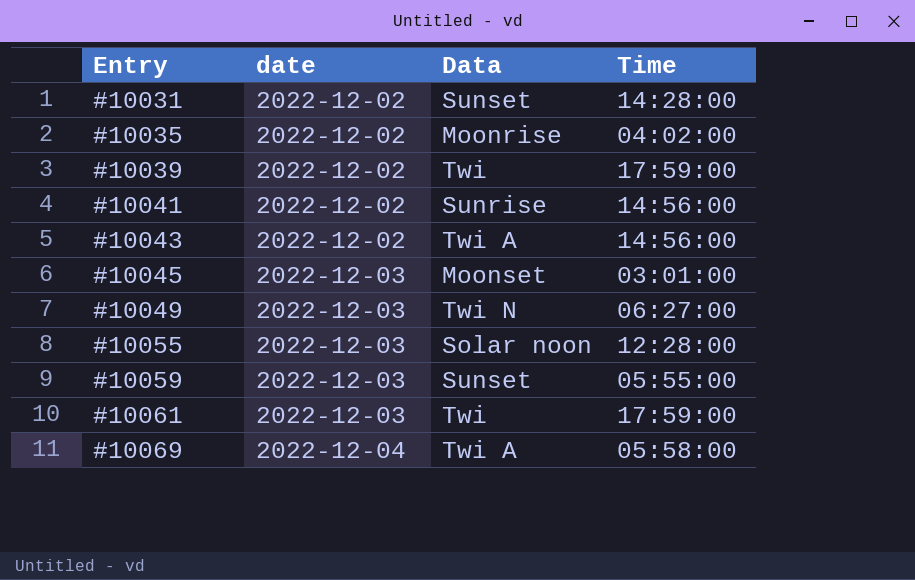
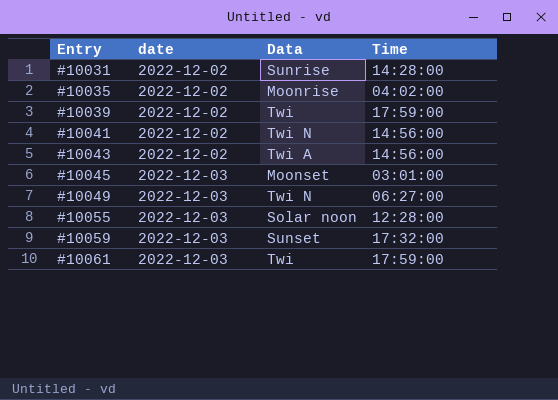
row #10069: 2022-12-04 | Twi A | 05:58:00 -> none
#10031 | Data: Sunset -> Sunrise
#10041 | Data: Sunrise -> Twi N
#10059 | Time: 05:55:00 -> 17:32:00

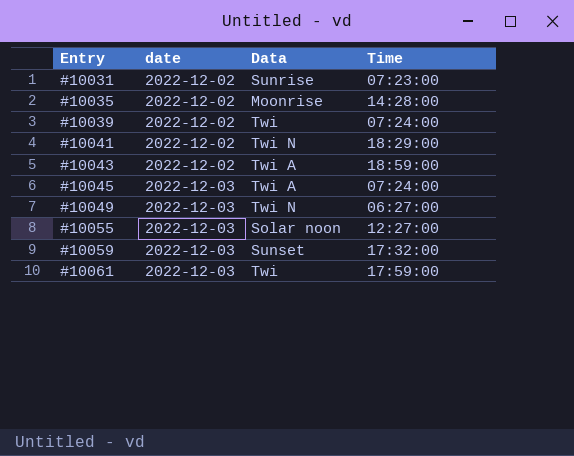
#10031 | Time: 14:28:00 -> 07:23:00
#10035 | Time: 04:02:00 -> 14:28:00
#10039 | Time: 17:59:00 -> 07:24:00
#10041 | Time: 14:56:00 -> 18:29:00
#10043 | Time: 14:56:00 -> 18:59:00
#10045 | Data: Moonset -> Twi A
#10045 | Time: 03:01:00 -> 07:24:00
#10055 | Time: 12:28:00 -> 12:27:00

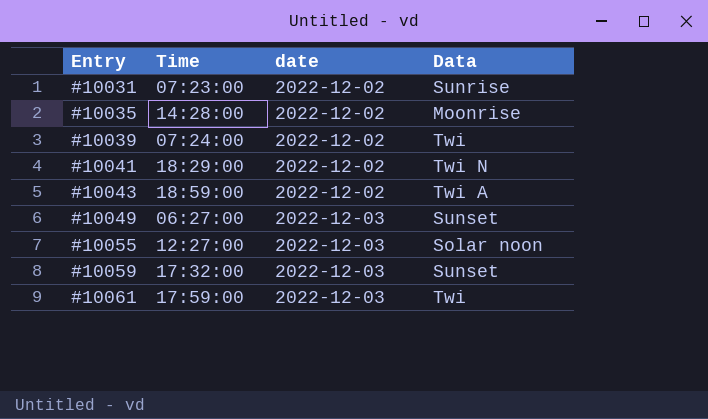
column Time | position: 4 -> 2
row #10045: 2022-12-03 | Twi A | 07:24:00 -> none
#10049 | Data: Twi N -> Sunset

